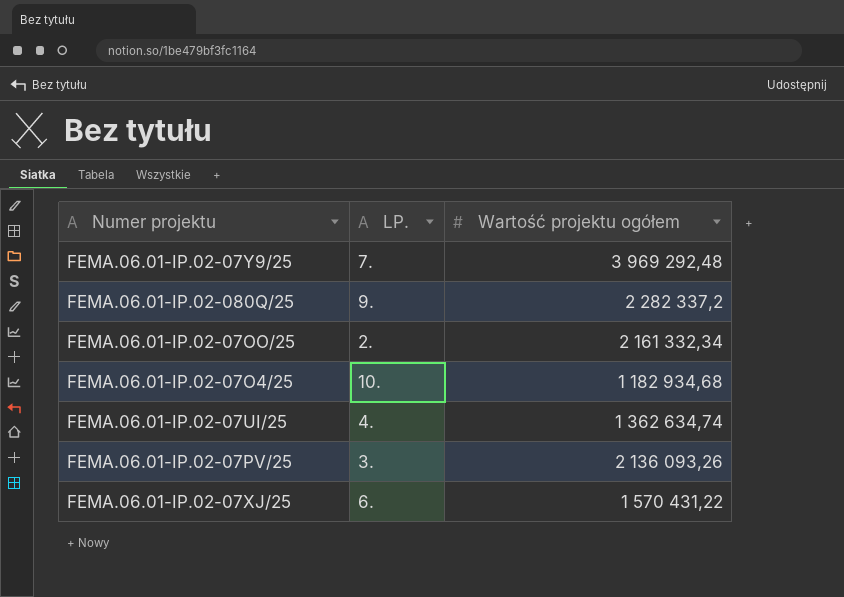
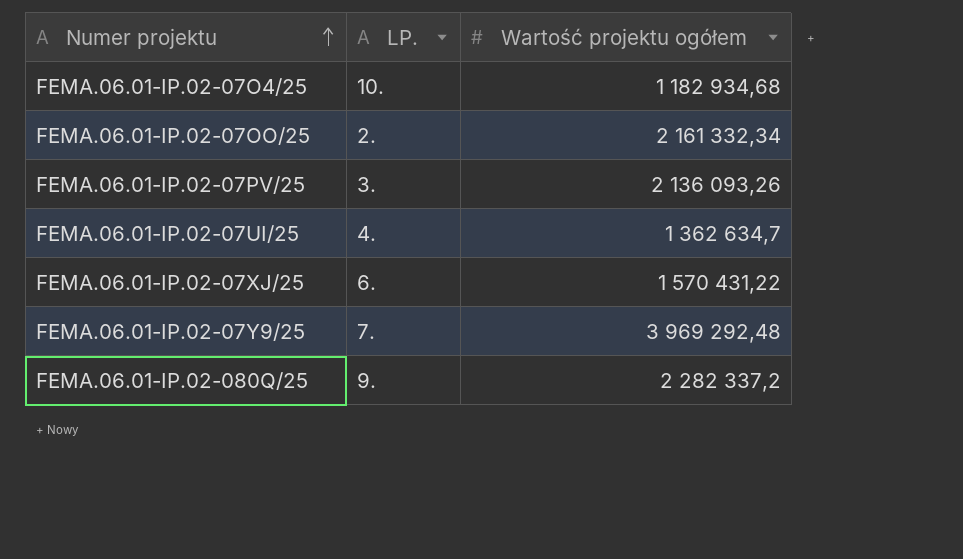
row order: none -> Numer projektu ascending
FEMA.06.01-IP.02-07UI/25 | Wartość projektu ogółem: 1 362 634,74 -> 1 362 634,7

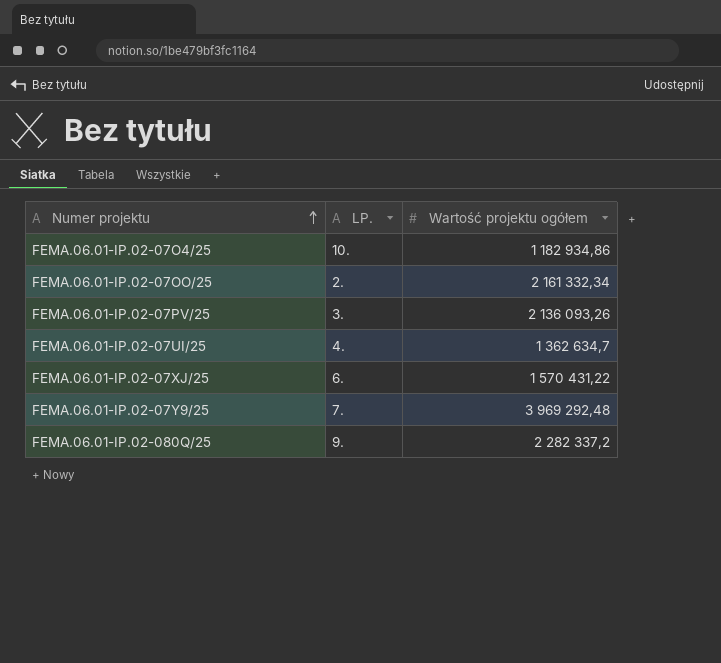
FEMA.06.01-IP.02-07O4/25 | Wartość projektu ogółem: 1 182 934,68 -> 1 182 934,86

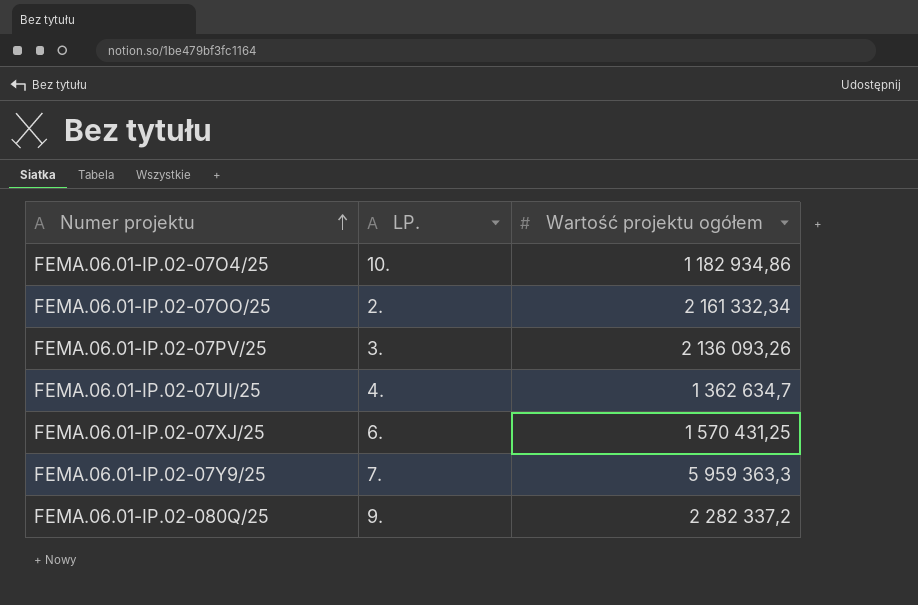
FEMA.06.01-IP.02-07XJ/25 | Wartość projektu ogółem: 1 570 431,22 -> 1 570 431,25
FEMA.06.01-IP.02-07Y9/25 | Wartość projektu ogółem: 3 969 292,48 -> 5 959 363,3

